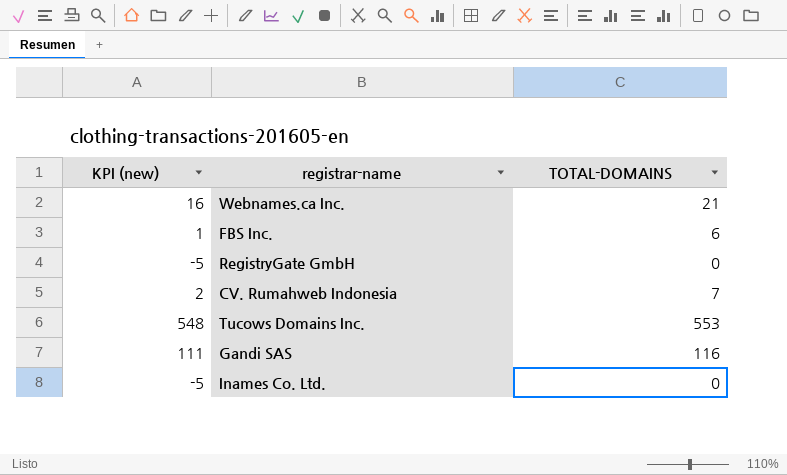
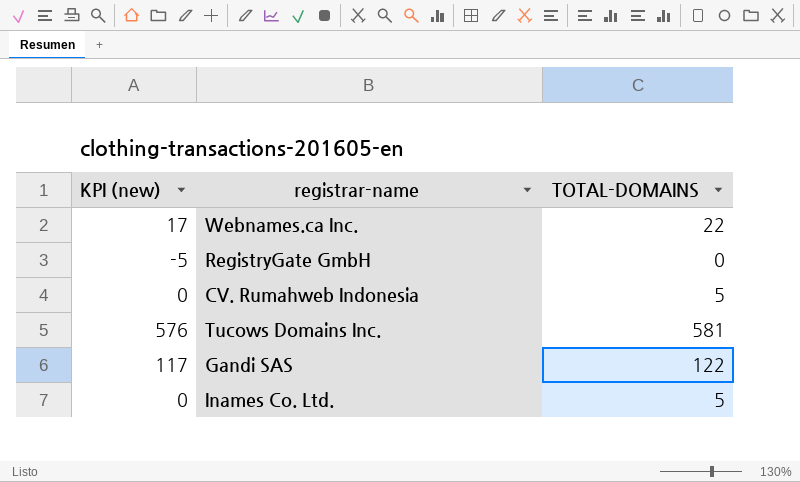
row FBS Inc.: 1 | 6 -> none
Webnames.ca Inc. | KPI (new): 16 -> 17
Webnames.ca Inc. | TOTAL-DOMAINS: 21 -> 22
CV. Rumahweb Indonesia | KPI (new): 2 -> 0
CV. Rumahweb Indonesia | TOTAL-DOMAINS: 7 -> 5
Tucows Domains Inc. | KPI (new): 548 -> 576
Tucows Domains Inc. | TOTAL-DOMAINS: 553 -> 581
Gandi SAS | KPI (new): 111 -> 117
Gandi SAS | TOTAL-DOMAINS: 116 -> 122
Inames Co. Ltd. | KPI (new): -5 -> 0
Inames Co. Ltd. | TOTAL-DOMAINS: 0 -> 5

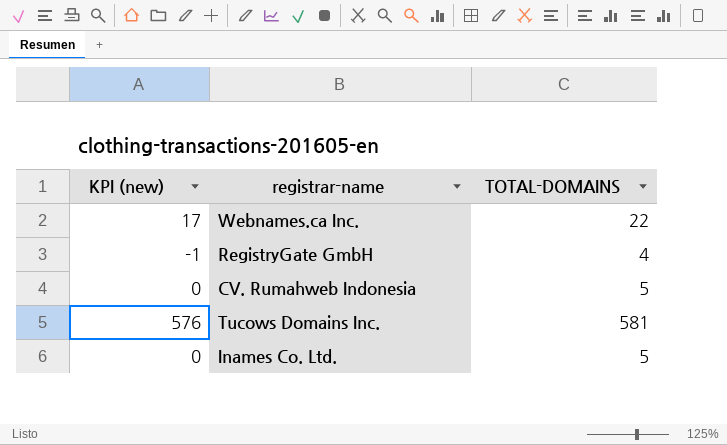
row Gandi SAS: 117 | 122 -> none
RegistryGate GmbH | KPI (new): -5 -> -1
RegistryGate GmbH | TOTAL-DOMAINS: 0 -> 4

